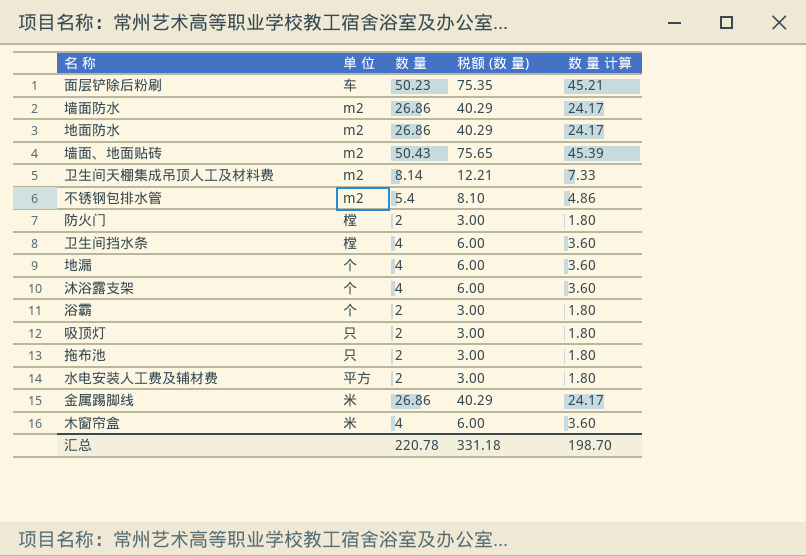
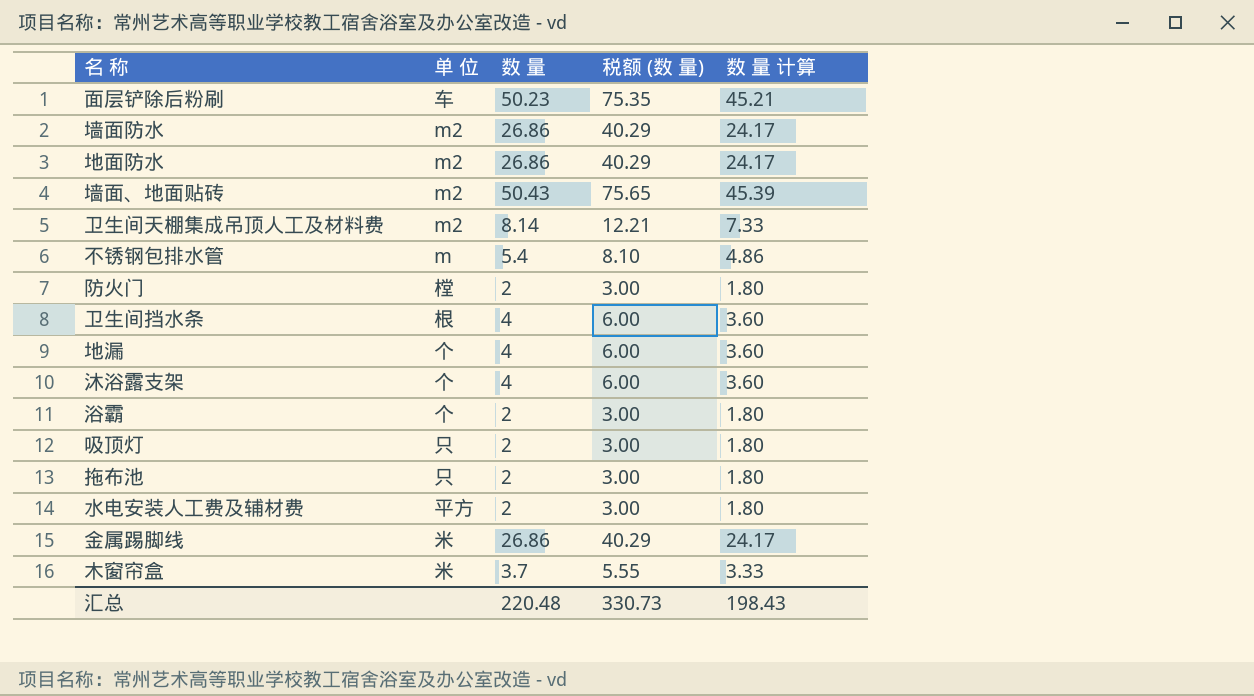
不锈钢包排水管 | 单 位: m2 -> m
卫生间挡水条 | 单 位: 樘 -> 根
木窗帘盒 | 数 量: 4 -> 3.7
木窗帘盒 | 税额 (数 量): 6.00 -> 5.55
木窗帘盒 | 数 量 计算: 3.60 -> 3.33
汇总 | 数 量: 220.78 -> 220.48
汇总 | 税额 (数 量): 331.18 -> 330.73
汇总 | 数 量 计算: 198.70 -> 198.43

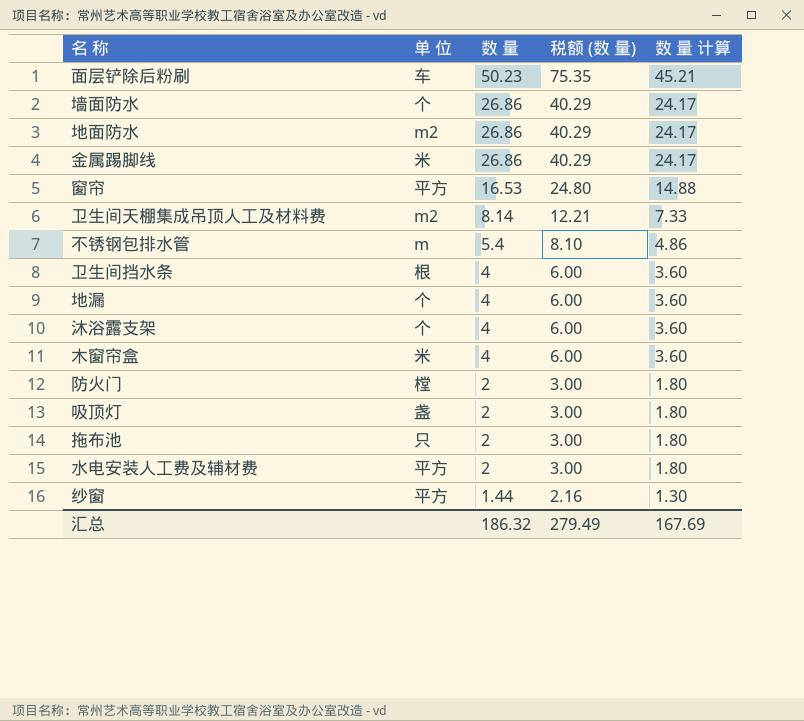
row order: none -> 数 量 descending
row 墙面、地面贴砖: m2 | 50.43 | 75.65 | 45.39 -> none
row 浴霸: 个 | 2 | 3.00 | 1.80 -> none
墙面防水 | 单 位: m2 -> 个
row 窗帘: none -> 平方 | 16.53 | 24.80 | 14.88
木窗帘盒 | 数 量: 3.7 -> 4
木窗帘盒 | 税额 (数 量): 5.55 -> 6.00
木窗帘盒 | 数 量 计算: 3.33 -> 3.60
吸顶灯 | 单 位: 只 -> 盏
row 纱窗: none -> 平方 | 1.44 | 2.16 | 1.30
汇总 | 数 量: 220.48 -> 186.32
汇总 | 税额 (数 量): 330.73 -> 279.49
汇总 | 数 量 计算: 198.43 -> 167.69

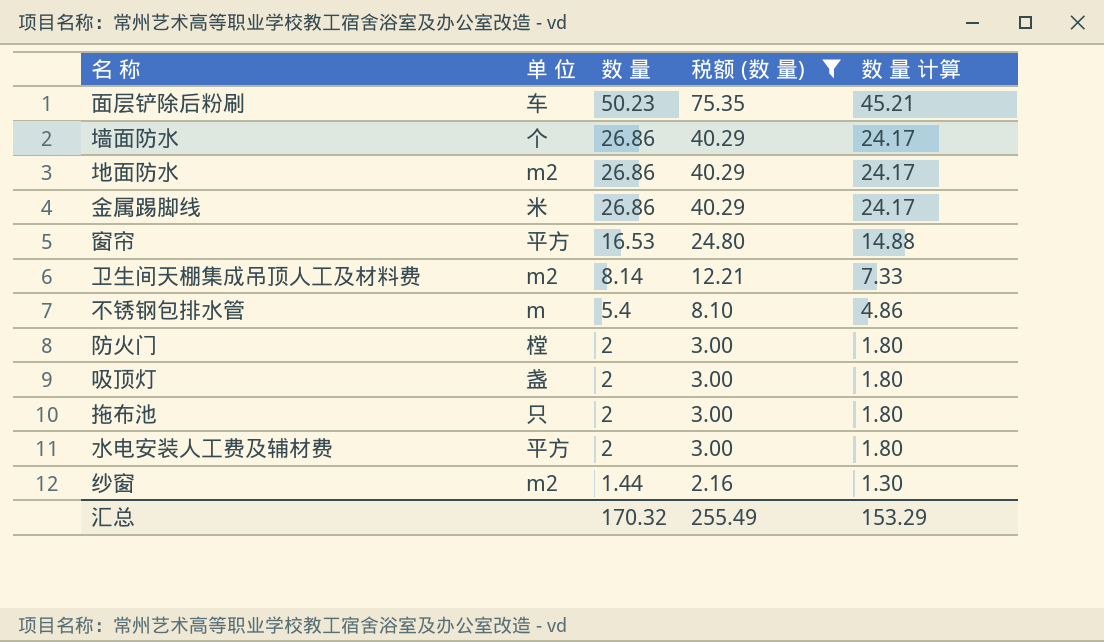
filter: none -> 税额 (数 量) != 6.00
纱窗 | 单 位: 平方 -> m2
汇总 | 数 量: 186.32 -> 170.32
汇总 | 税额 (数 量): 279.49 -> 255.49
汇总 | 数 量 计算: 167.69 -> 153.29

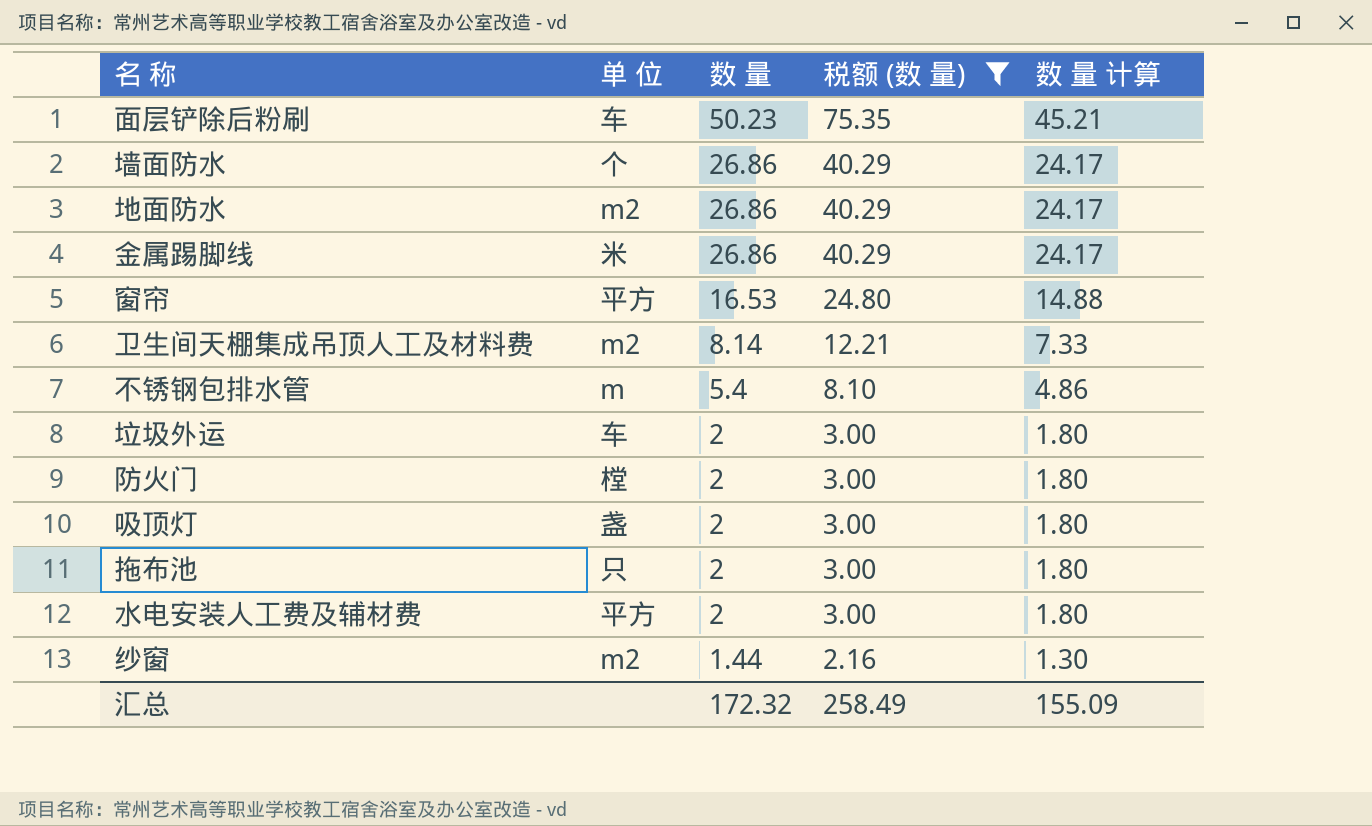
row 垃圾外运: none -> 车 | 2 | 3.00 | 1.80
汇总 | 数 量: 170.32 -> 172.32
汇总 | 税额 (数 量): 255.49 -> 258.49
汇总 | 数 量 计算: 153.29 -> 155.09

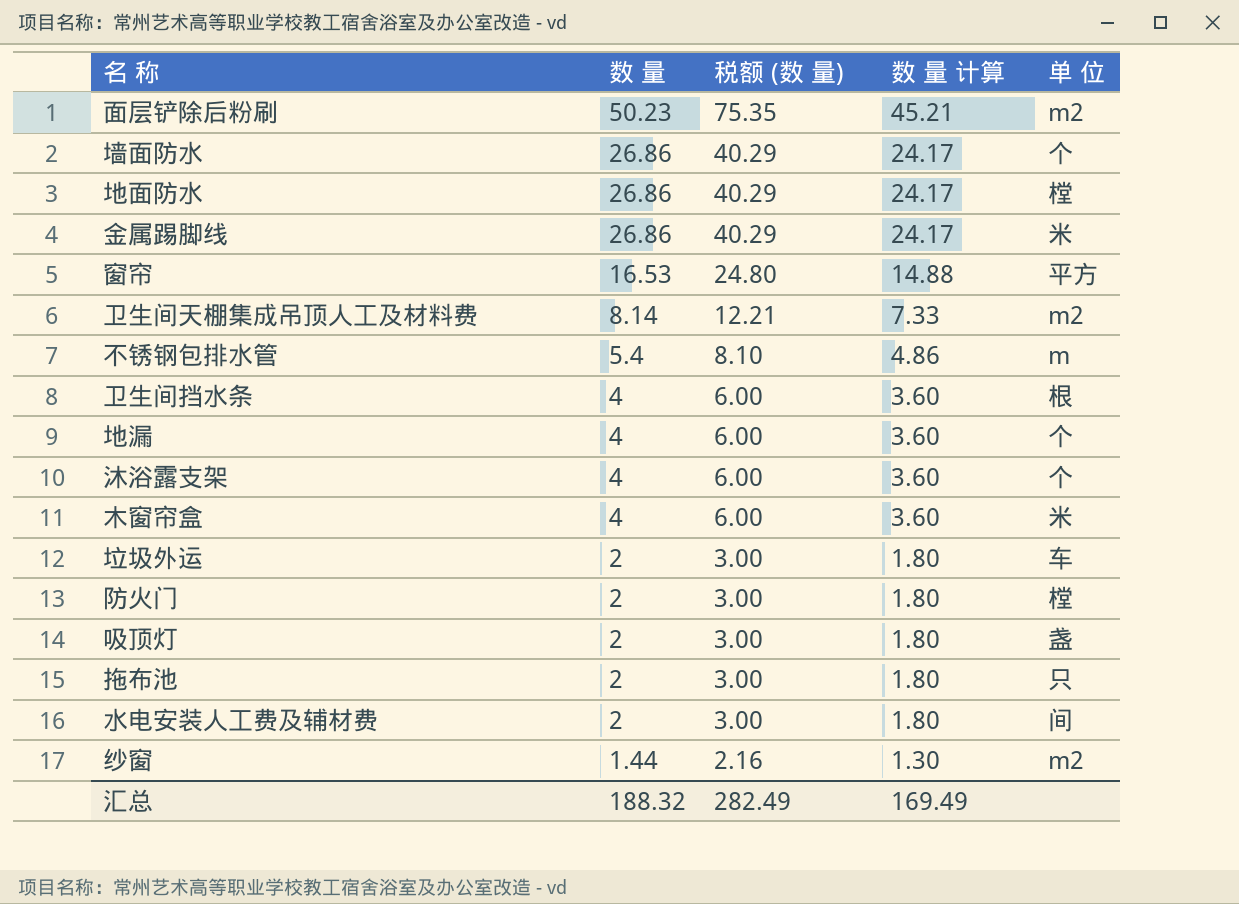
filter: 税额 (数 量) != 6.00 -> none
column 单 位 | position: 2 -> 5
面层铲除后粉刷 | 单 位: 车 -> m2
地面防水 | 单 位: m2 -> 樘
水电安装人工费及辅材费 | 单 位: 平方 -> 间
汇总 | 数 量: 172.32 -> 188.32
汇总 | 税额 (数 量): 258.49 -> 282.49
汇总 | 数 量 计算: 155.09 -> 169.49

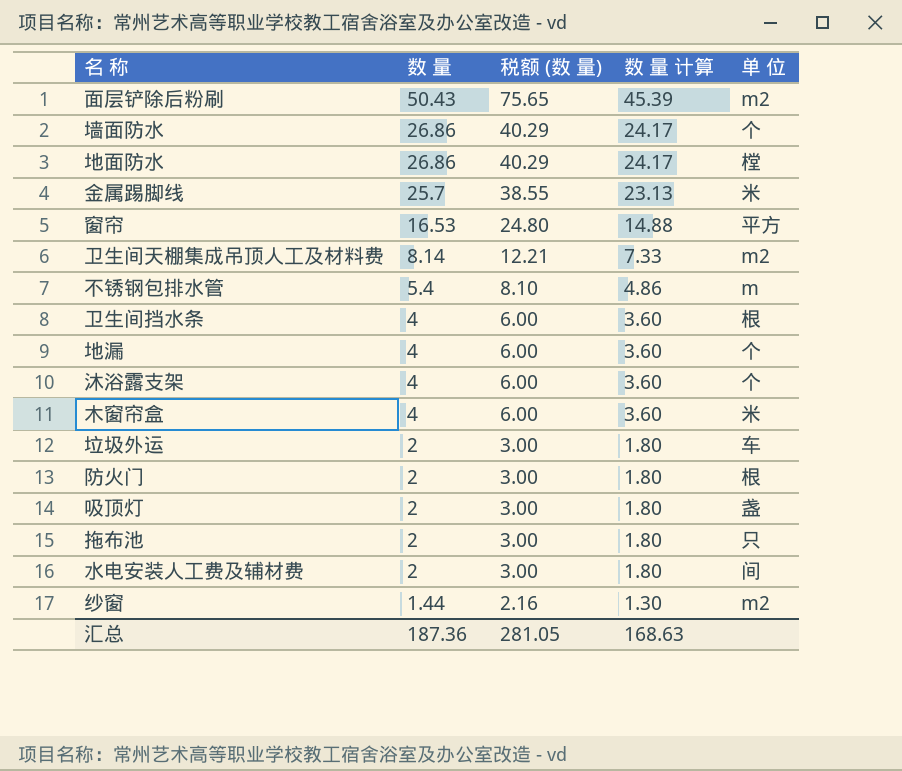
面层铲除后粉刷 | 数 量: 50.23 -> 50.43
面层铲除后粉刷 | 税额 (数 量): 75.35 -> 75.65
面层铲除后粉刷 | 数 量 计算: 45.21 -> 45.39
金属踢脚线 | 数 量: 26.86 -> 25.7
金属踢脚线 | 税额 (数 量): 40.29 -> 38.55
金属踢脚线 | 数 量 计算: 24.17 -> 23.13
防火门 | 单 位: 樘 -> 根
汇总 | 数 量: 188.32 -> 187.36
汇总 | 税额 (数 量): 282.49 -> 281.05
汇总 | 数 量 计算: 169.49 -> 168.63

